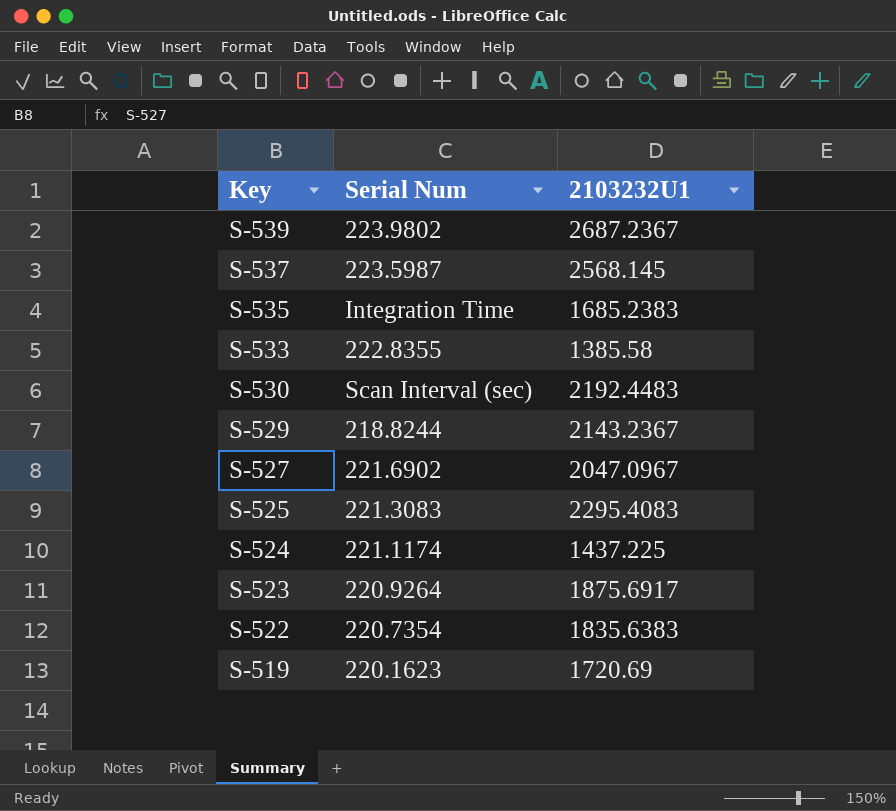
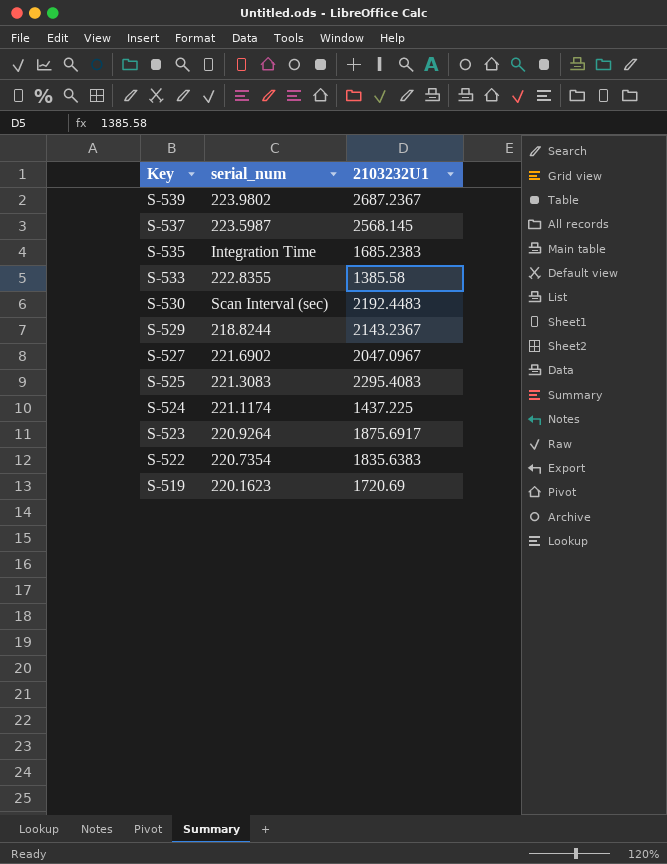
column name: Serial Num -> serial_num

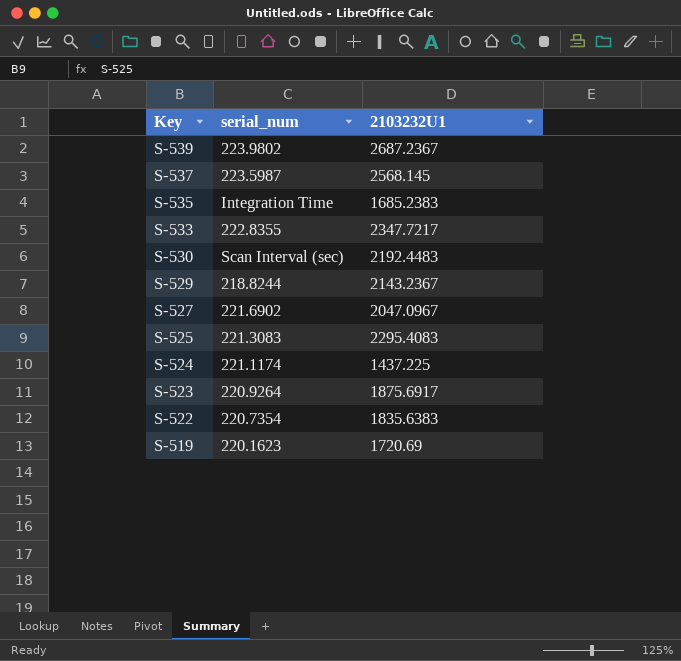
S-533 | 2103232U1: 1385.58 -> 2347.7217

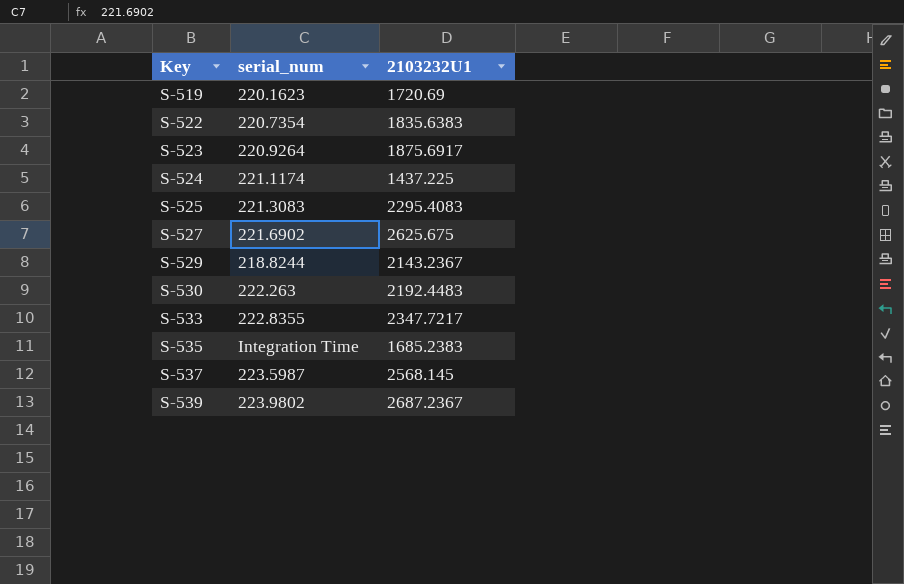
row order: Key descending -> Key ascending
S-527 | 2103232U1: 2047.0967 -> 2625.675
S-530 | serial_num: Scan Interval (sec) -> 222.263

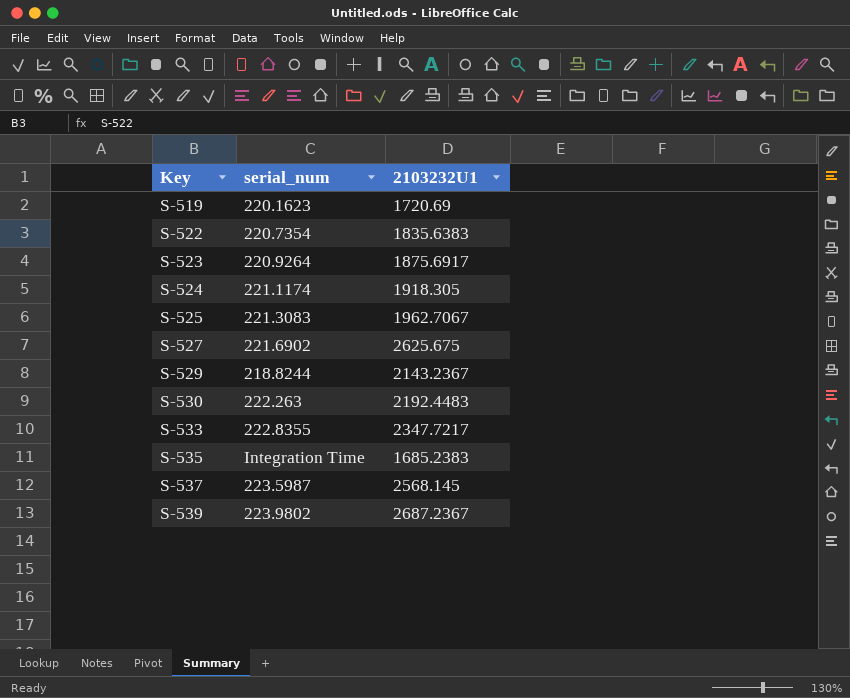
S-524 | 2103232U1: 1437.225 -> 1918.305
S-525 | 2103232U1: 2295.4083 -> 1962.7067

